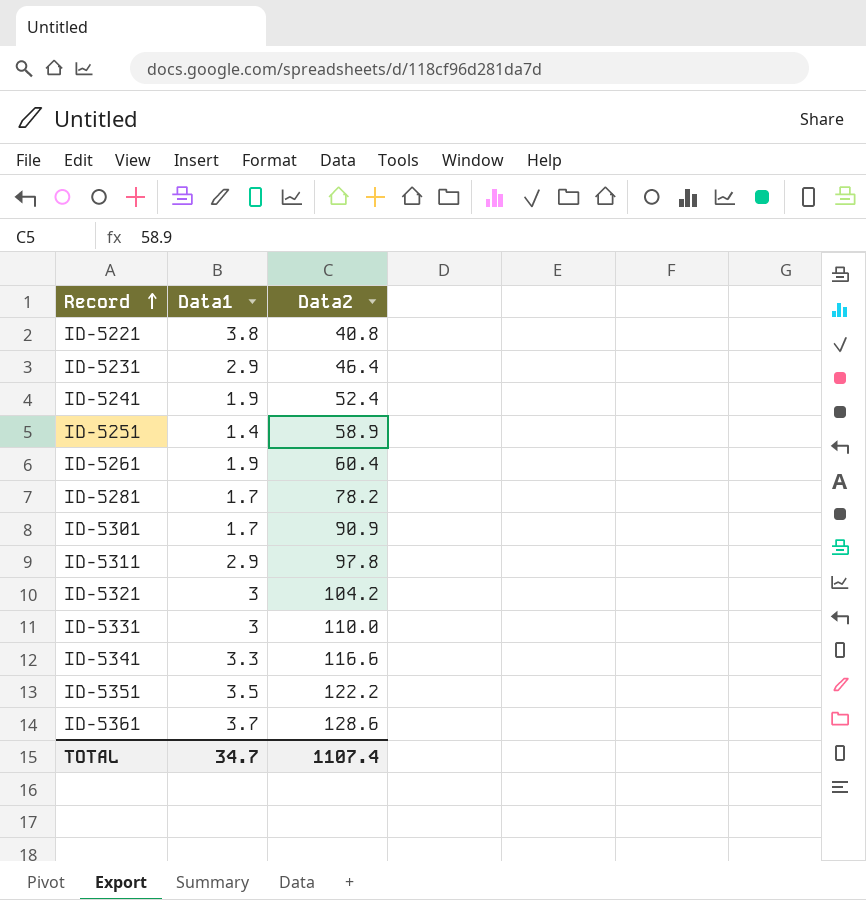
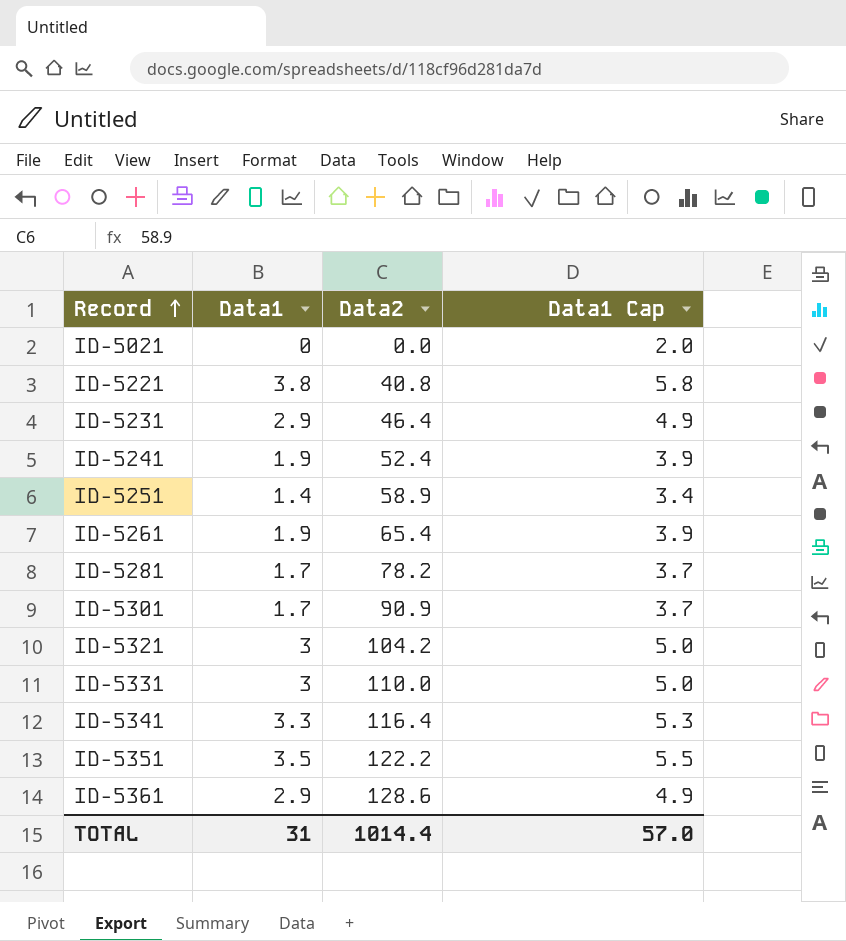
column Data1 Cap | formula: none -> [Data1] + 2
row ID-5311: 2.9 | 97.8 -> none
row ID-5021: none -> 0 | 0.0 | 2.0
ID-5261 | Data2: 60.4 -> 65.4
ID-5341 | Data2: 116.6 -> 116.4
ID-5361 | Data1: 3.7 -> 2.9
TOTAL | Data1: 34.7 -> 31
TOTAL | Data2: 1107.4 -> 1014.4

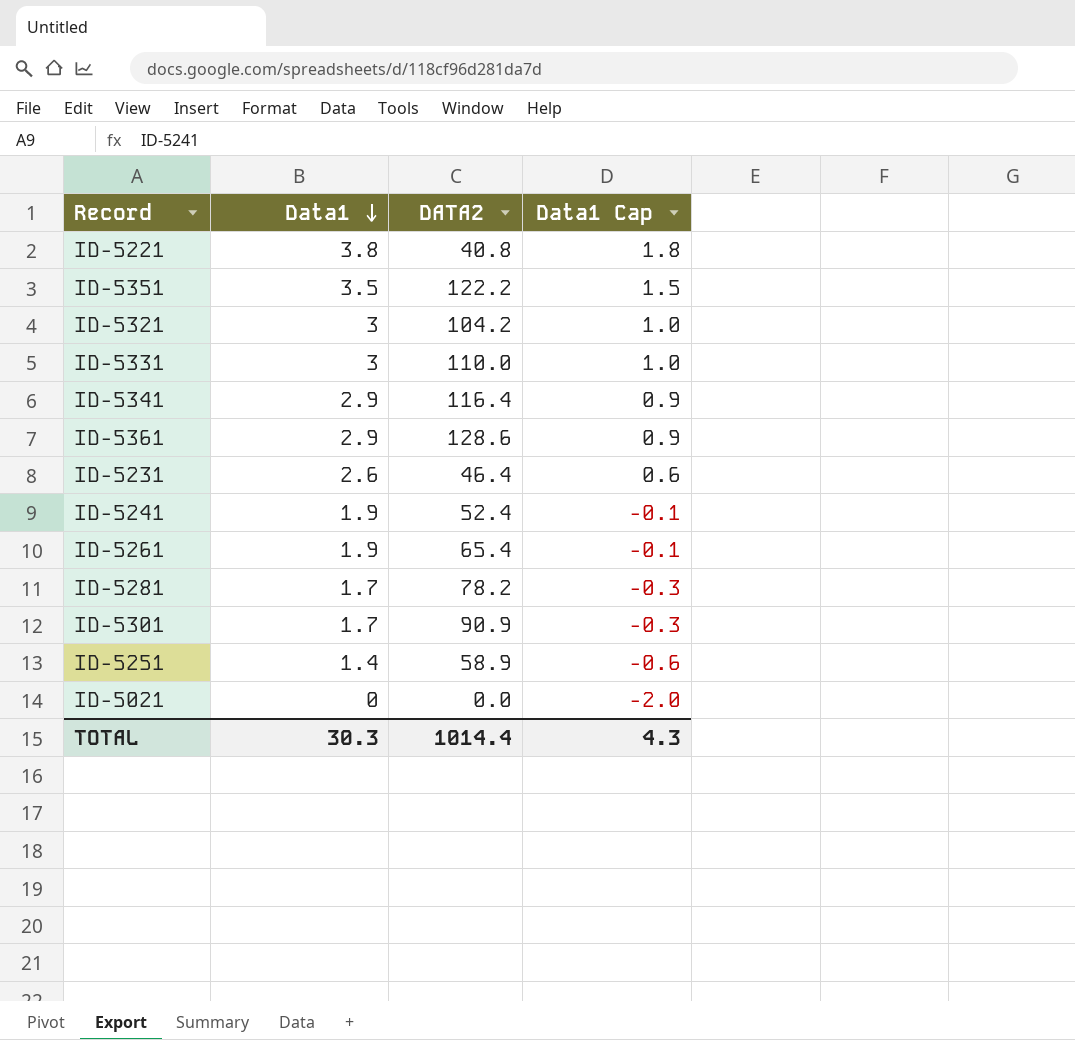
row order: Record ascending -> Data1 descending
column name: Data2 -> DATA2
column Data1 Cap | formula: [Data1] + 2 -> [Data1] - 2
ID-5341 | Data1: 3.3 -> 2.9
ID-5231 | Data1: 2.9 -> 2.6
TOTAL | Data1: 31 -> 30.3
TOTAL | Data1 Cap: 57.0 -> 4.3

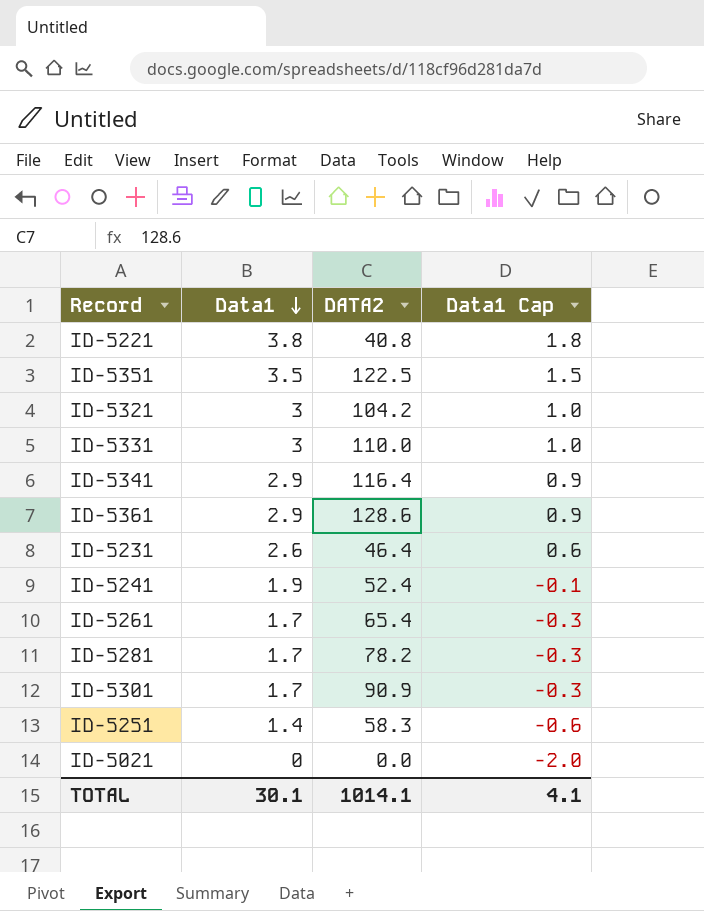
ID-5351 | DATA2: 122.2 -> 122.5
ID-5261 | Data1: 1.9 -> 1.7
ID-5261 | Data1 Cap: -0.1 -> -0.3
ID-5251 | DATA2: 58.9 -> 58.3
TOTAL | Data1: 30.3 -> 30.1
TOTAL | DATA2: 1014.4 -> 1014.1
TOTAL | Data1 Cap: 4.3 -> 4.1

